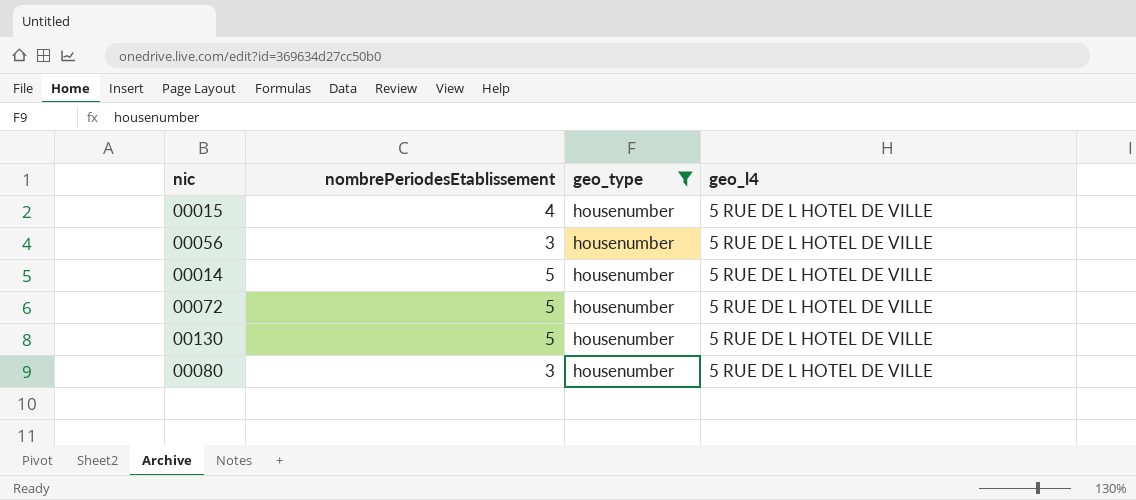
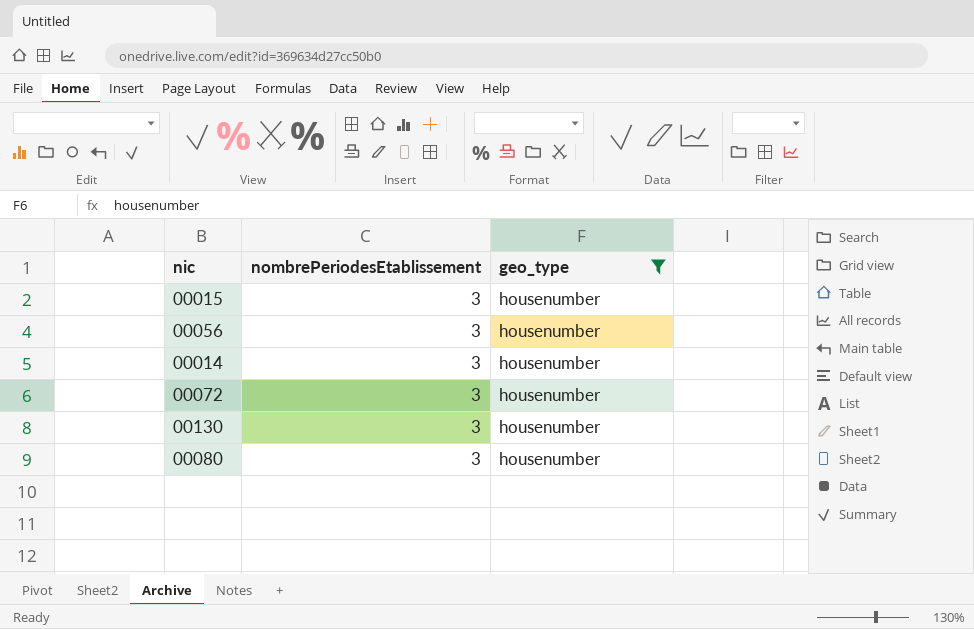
column geo_l4 | position: 4 -> none
00015 | nombrePeriodesEtablissement: 4 -> 3
00014 | nombrePeriodesEtablissement: 5 -> 3
00072 | nombrePeriodesEtablissement: 5 -> 3
00130 | nombrePeriodesEtablissement: 5 -> 3

